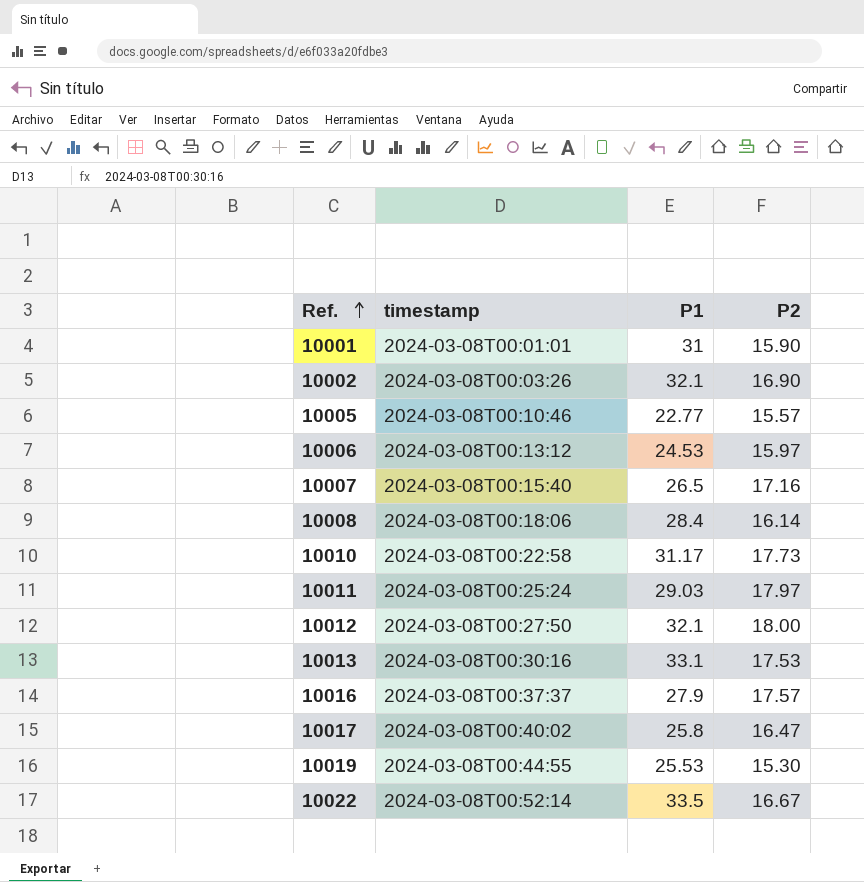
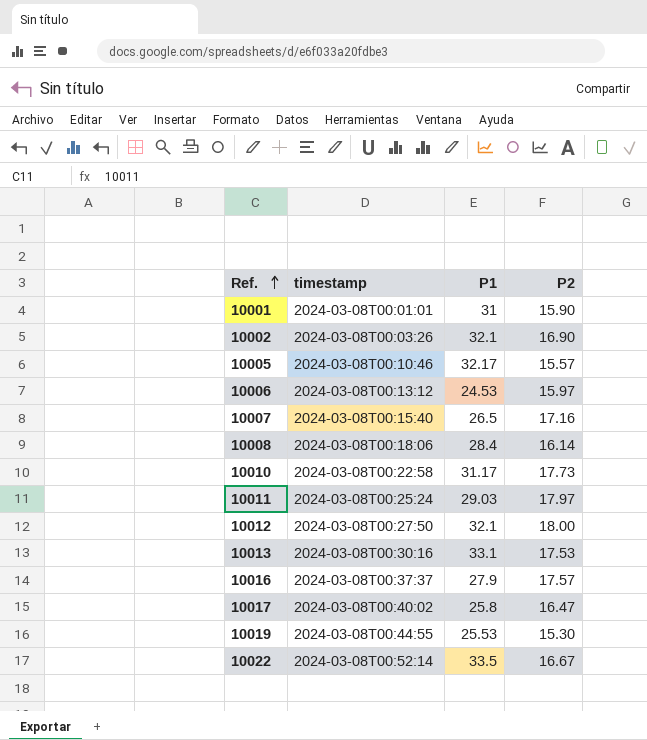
10005 | P1: 22.77 -> 32.17

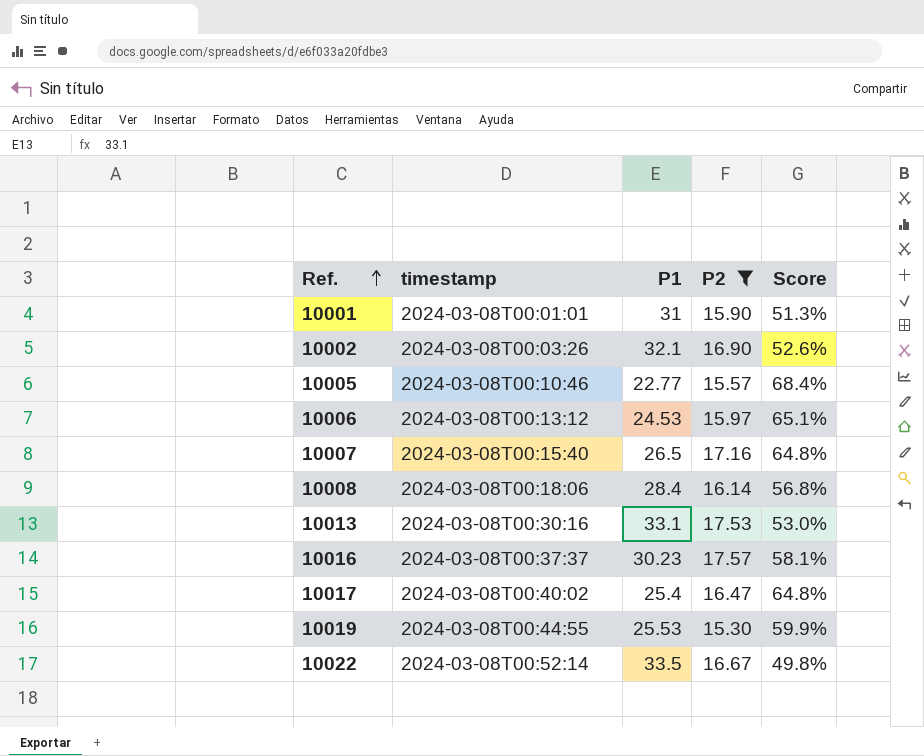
filter: none -> P2 <= 17.57
column Score | formula: none -> [P2] / [P1]
10005 | P1: 32.17 -> 22.77
10016 | P1: 27.9 -> 30.23
10017 | P1: 25.8 -> 25.4

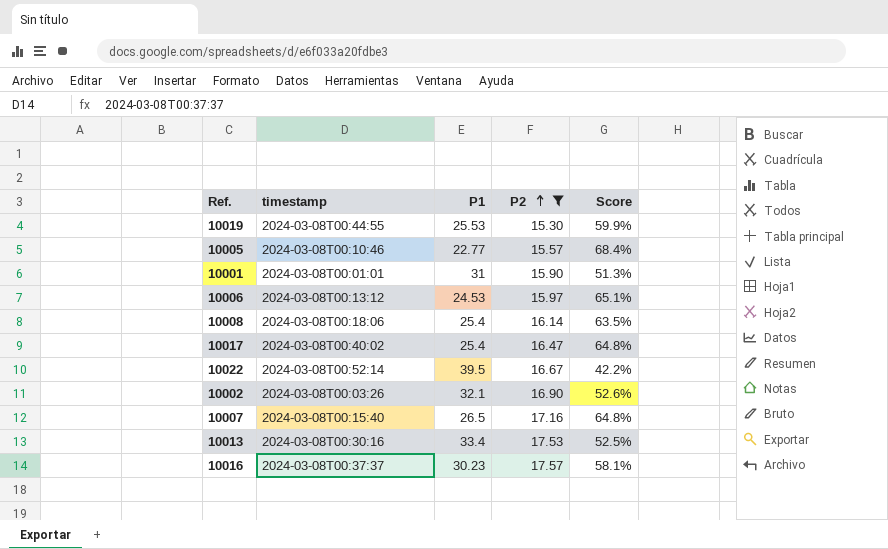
row order: Ref. ascending -> P2 ascending
10008 | P1: 28.4 -> 25.4
10008 | Score: 56.8% -> 63.5%
10022 | P1: 33.5 -> 39.5
10022 | Score: 49.8% -> 42.2%
10013 | P1: 33.1 -> 33.4
10013 | Score: 53.0% -> 52.5%

